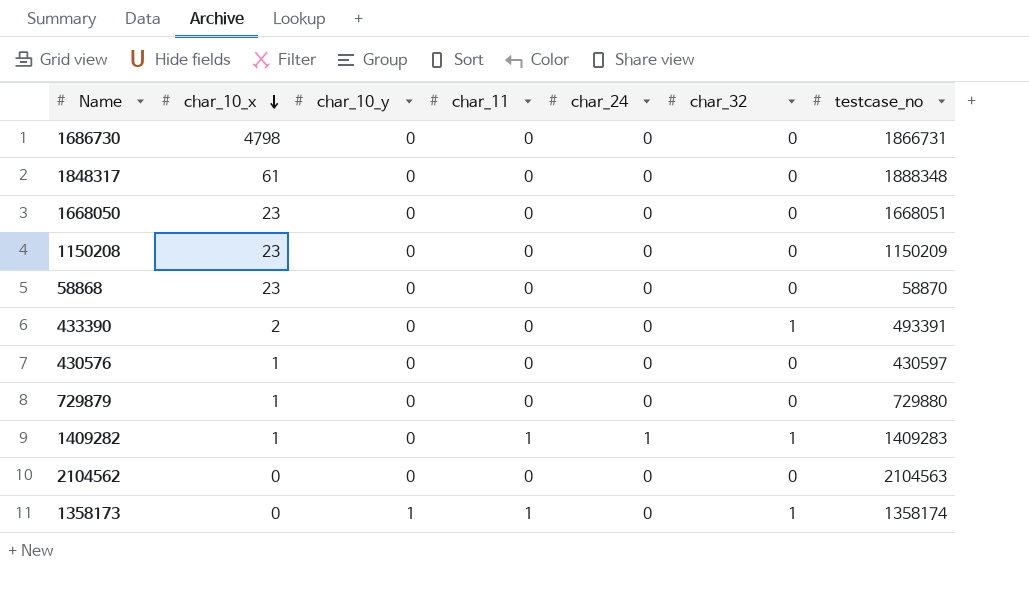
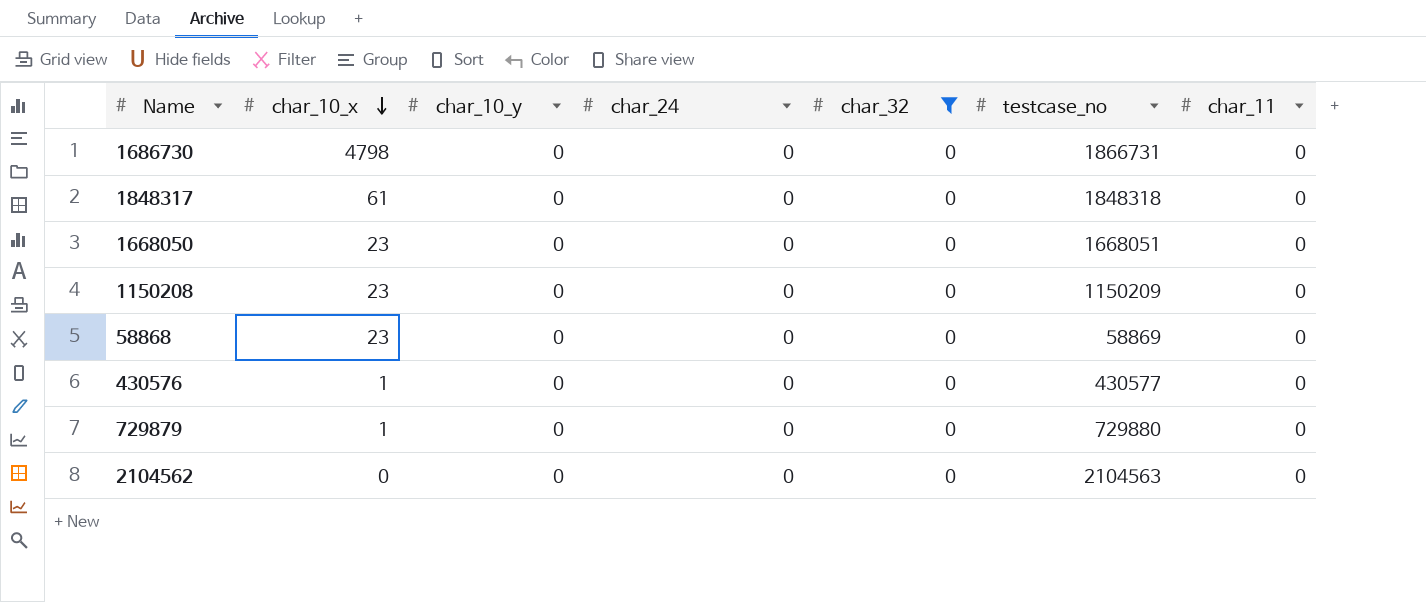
filter: none -> char_32 = 0
column char_11 | position: 4 -> 7
1848317 | testcase_no: 1888348 -> 1848318
58868 | testcase_no: 58870 -> 58869
430576 | testcase_no: 430597 -> 430577

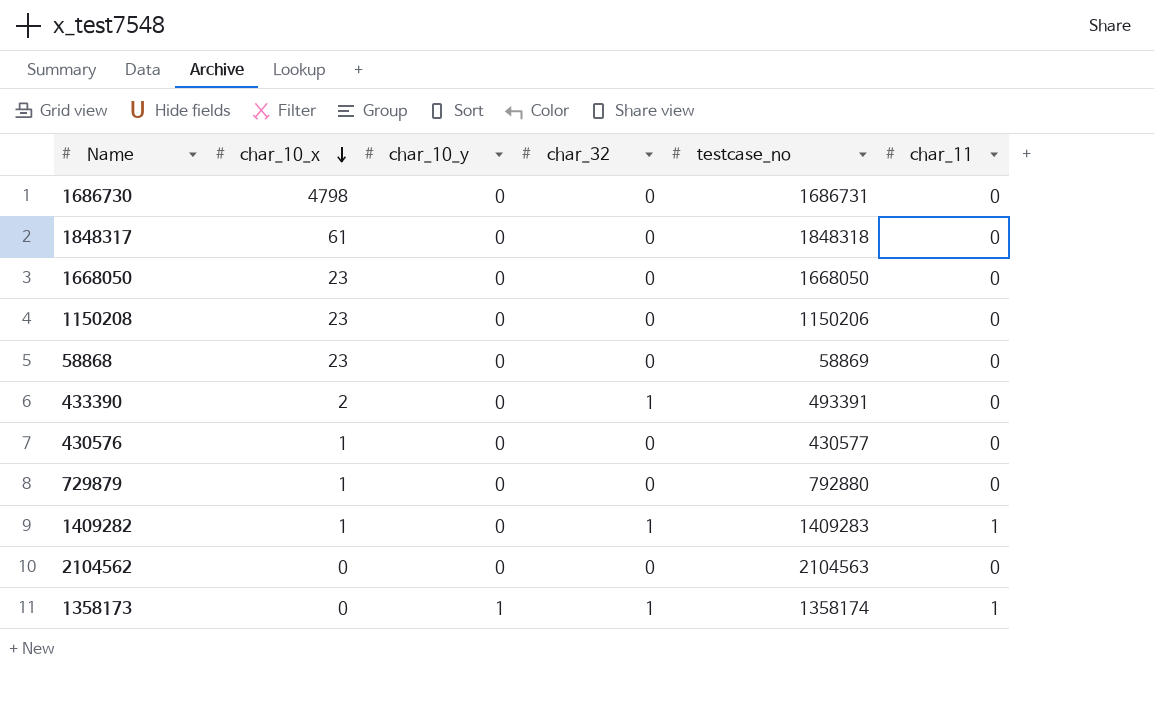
filter: char_32 = 0 -> none
column char_24 | position: 4 -> none
1686730 | testcase_no: 1866731 -> 1686731
1668050 | testcase_no: 1668051 -> 1668050
1150208 | testcase_no: 1150209 -> 1150206
729879 | testcase_no: 729880 -> 792880

